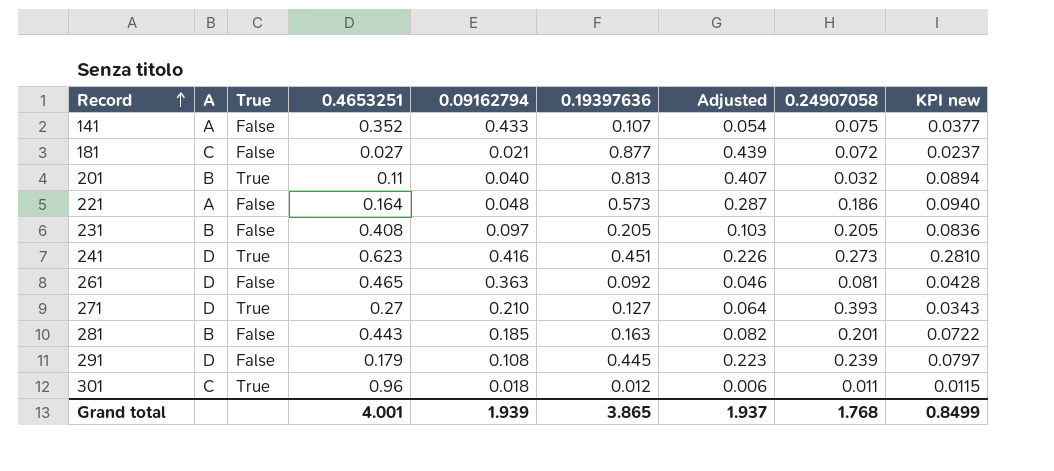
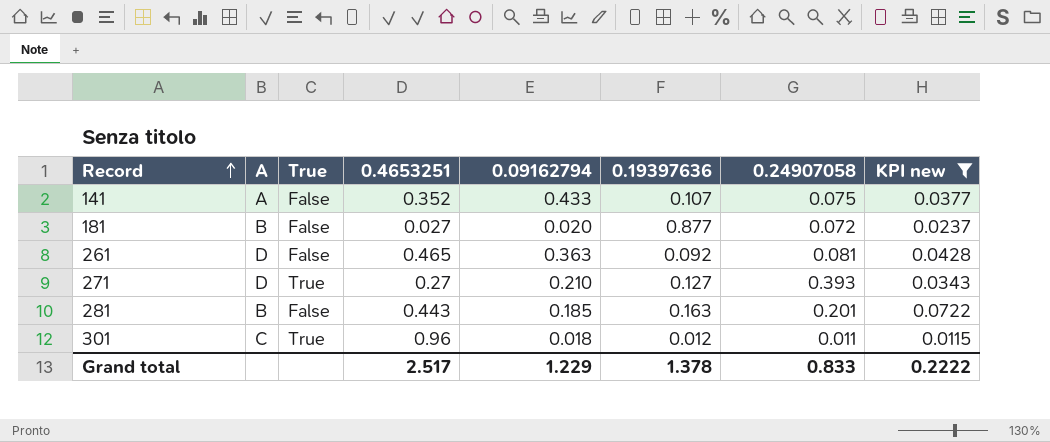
filter: none -> KPI new <= 0.0722
column Adjusted | formula: [0.19397636] * 0.5 -> none
181 | A: C -> B
181 | 0.09162794: 0.021 -> 0.020
Grand total | 0.4653251: 4.001 -> 2.517
Grand total | 0.09162794: 1.939 -> 1.229
Grand total | 0.19397636: 3.865 -> 1.378
Grand total | 0.24907058: 1.768 -> 0.833
Grand total | KPI new: 0.8499 -> 0.2222

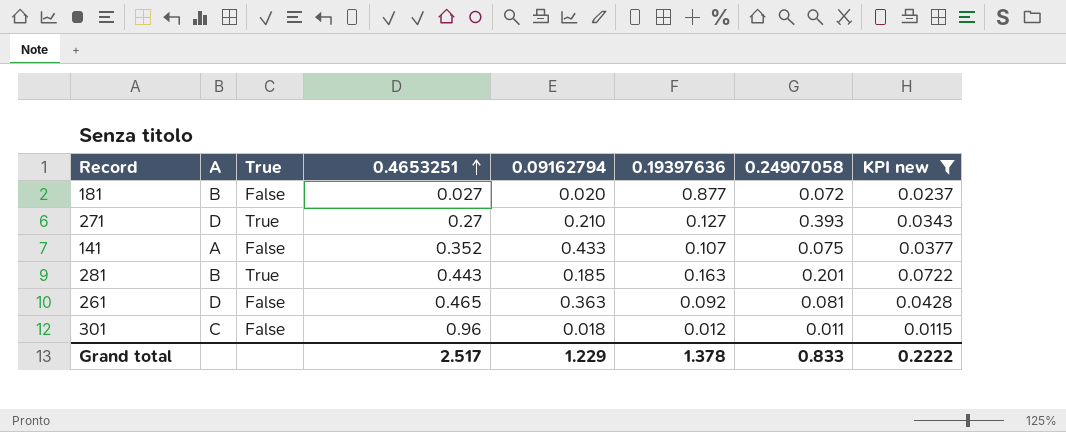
row order: Record ascending -> 0.4653251 ascending
281 | True: False -> True
301 | True: True -> False

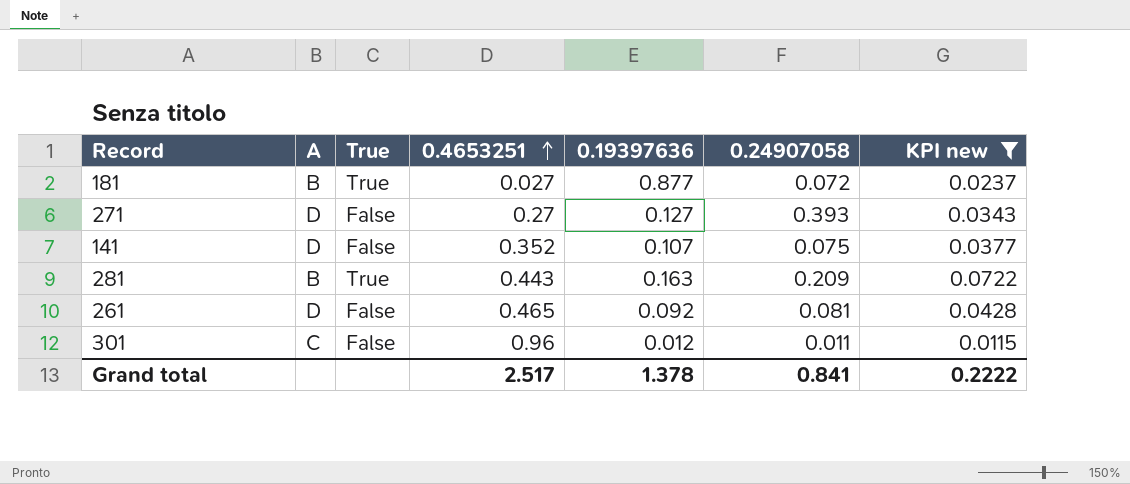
column 0.09162794 | position: 5 -> none
181 | True: False -> True
271 | True: True -> False
141 | A: A -> D
281 | 0.24907058: 0.201 -> 0.209
Grand total | 0.24907058: 0.833 -> 0.841

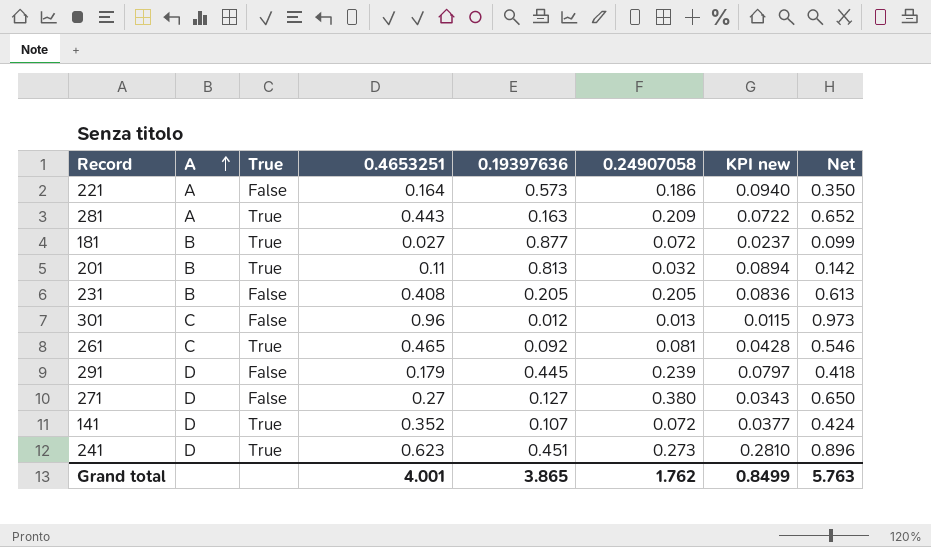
filter: KPI new <= 0.0722 -> none
row order: 0.4653251 ascending -> A ascending
column Net | formula: none -> [0.4653251] + [0.24907058]
281 | A: B -> A
301 | 0.24907058: 0.011 -> 0.013
261 | A: D -> C
261 | True: False -> True
271 | 0.24907058: 0.393 -> 0.380
141 | True: False -> True
141 | 0.24907058: 0.075 -> 0.072
Grand total | 0.4653251: 2.517 -> 4.001
Grand total | 0.19397636: 1.378 -> 3.865
Grand total | 0.24907058: 0.841 -> 1.762
Grand total | KPI new: 0.2222 -> 0.8499

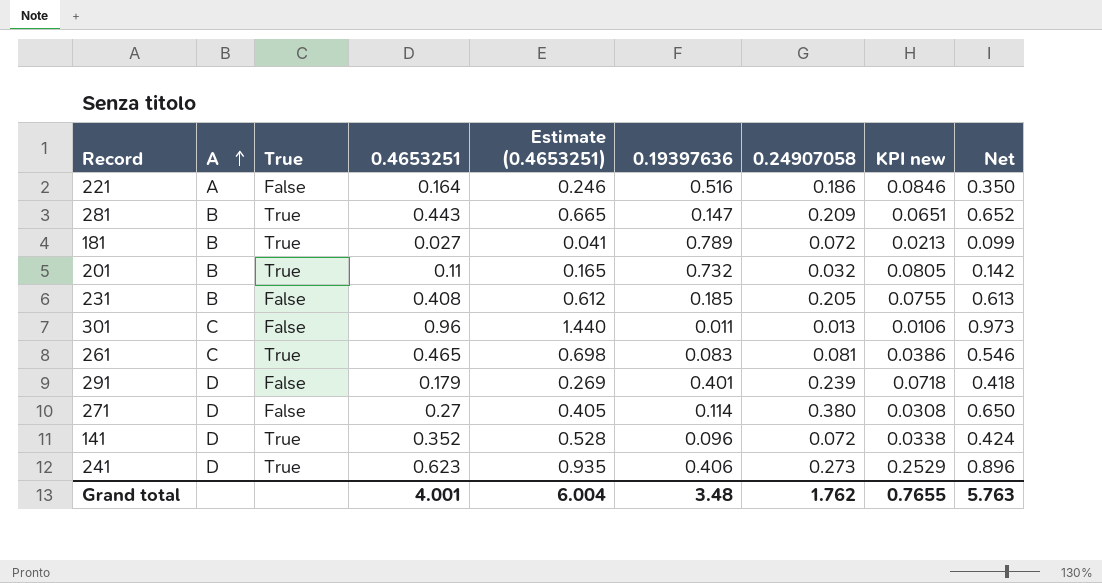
column Estimate (0.4653251) | formula: none -> [0.4653251] * 1.5
221 | 0.19397636: 0.573 -> 0.516
221 | KPI new: 0.0940 -> 0.0846
281 | A: A -> B
281 | 0.19397636: 0.163 -> 0.147
281 | KPI new: 0.0722 -> 0.0651
181 | 0.19397636: 0.877 -> 0.789
181 | KPI new: 0.0237 -> 0.0213
201 | 0.19397636: 0.813 -> 0.732
201 | KPI new: 0.0894 -> 0.0805
231 | 0.19397636: 0.205 -> 0.185
231 | KPI new: 0.0836 -> 0.0755
301 | 0.19397636: 0.012 -> 0.011
301 | KPI new: 0.0115 -> 0.0106
261 | 0.19397636: 0.092 -> 0.083
261 | KPI new: 0.0428 -> 0.0386
291 | 0.19397636: 0.445 -> 0.401
291 | KPI new: 0.0797 -> 0.0718
271 | 0.19397636: 0.127 -> 0.114
271 | KPI new: 0.0343 -> 0.0308
141 | 0.19397636: 0.107 -> 0.096
141 | KPI new: 0.0377 -> 0.0338
241 | 0.19397636: 0.451 -> 0.406
241 | KPI new: 0.2810 -> 0.2529
Grand total | 0.19397636: 3.865 -> 3.48
Grand total | KPI new: 0.8499 -> 0.7655

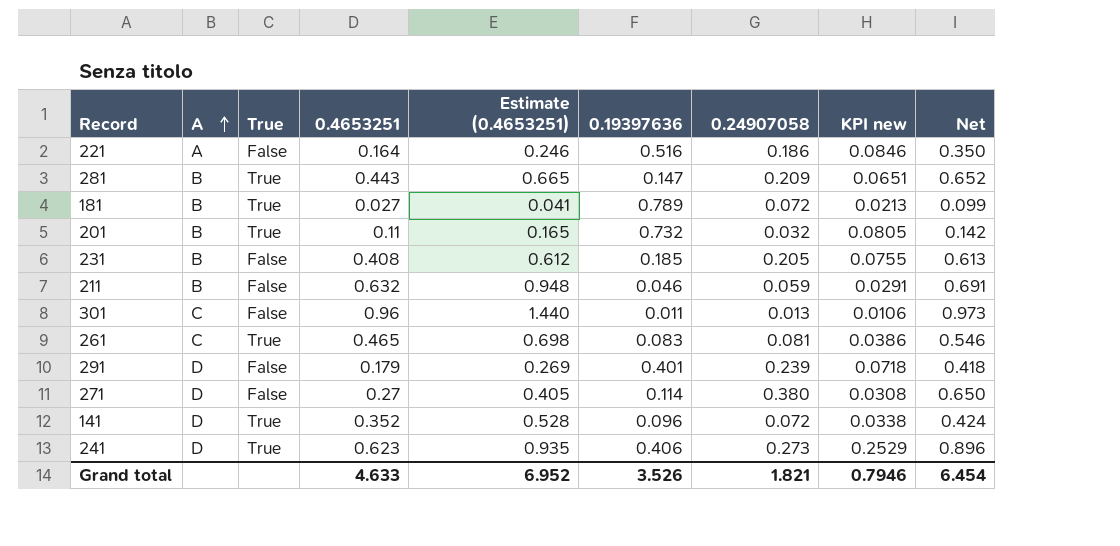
row 211: none -> B | False | 0.632 | 0.948 | 0.046 | 0.059 | 0.0291 | 0.691
Grand total | 0.4653251: 4.001 -> 4.633
Grand total | Estimate (0.4653251): 6.004 -> 6.952
Grand total | 0.19397636: 3.48 -> 3.526
Grand total | 0.24907058: 1.762 -> 1.821
Grand total | KPI new: 0.7655 -> 0.7946
Grand total | Net: 5.763 -> 6.454

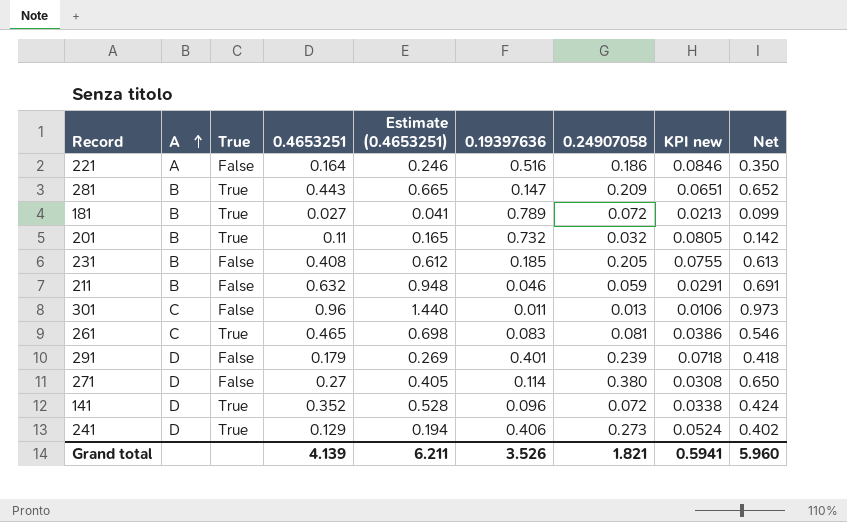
241 | 0.4653251: 0.623 -> 0.129
241 | Estimate (0.4653251): 0.935 -> 0.194
241 | KPI new: 0.2529 -> 0.0524
241 | Net: 0.896 -> 0.402
Grand total | 0.4653251: 4.633 -> 4.139
Grand total | Estimate (0.4653251): 6.952 -> 6.211
Grand total | KPI new: 0.7946 -> 0.5941
Grand total | Net: 6.454 -> 5.960

